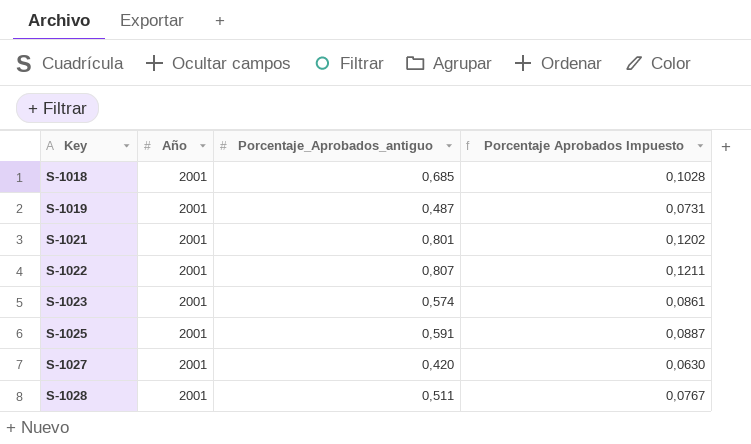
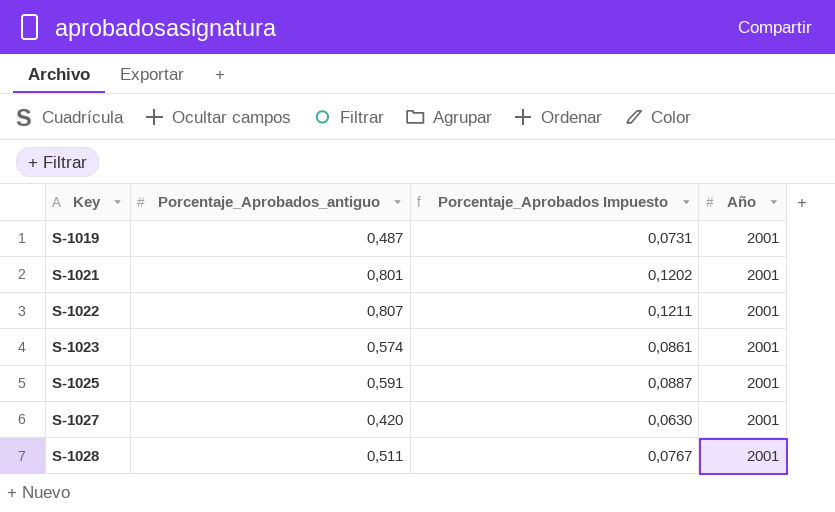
column name: Porcentaje Aprobados Impuesto -> Porcentaje_Aprobados Impuesto
column Año | position: 2 -> 4
row S-1018: 2001 | 0,685 | 0,1028 -> none

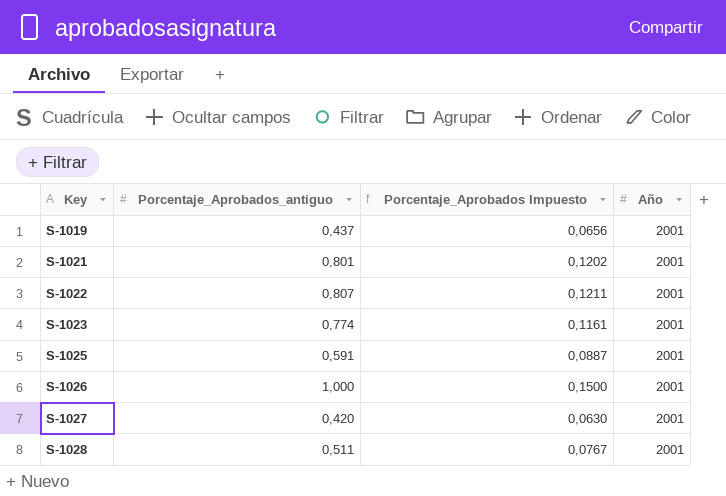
S-1019 | Porcentaje_Aprobados_antiguo: 0,487 -> 0,437
S-1019 | Porcentaje_Aprobados Impuesto: 0,0731 -> 0,0656
S-1023 | Porcentaje_Aprobados_antiguo: 0,574 -> 0,774
S-1023 | Porcentaje_Aprobados Impuesto: 0,0861 -> 0,1161
row S-1026: none -> 1,000 | 0,1500 | 2001

